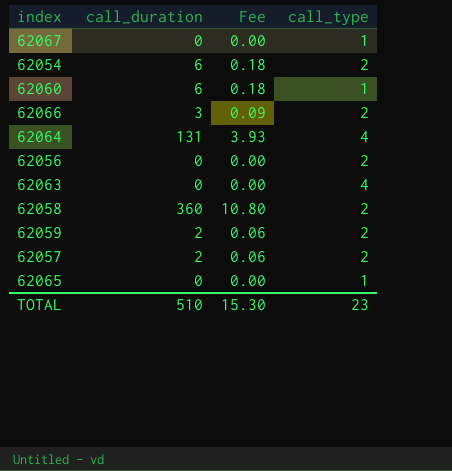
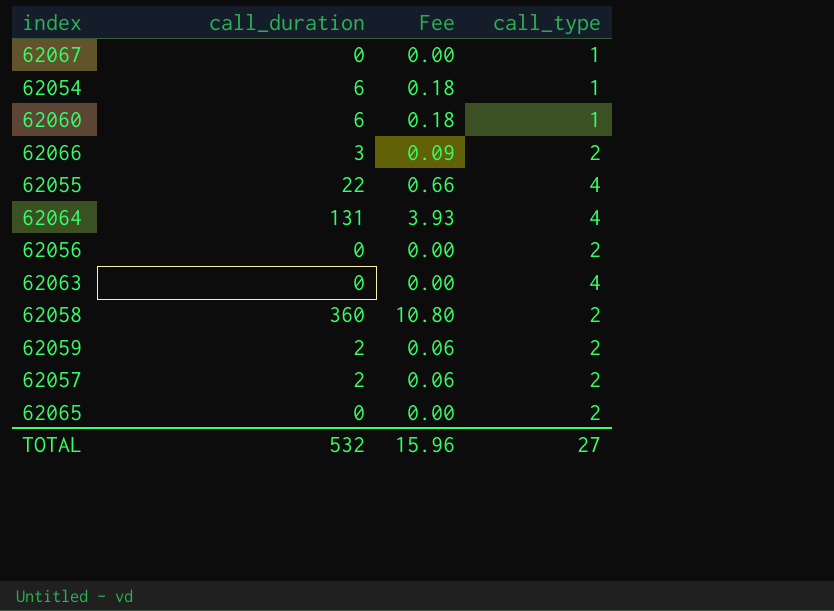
62054 | call_type: 2 -> 1
row 62055: none -> 22 | 0.66 | 4
62065 | call_type: 1 -> 2
TOTAL | call_duration: 510 -> 532
TOTAL | Fee: 15.30 -> 15.96
TOTAL | call_type: 23 -> 27

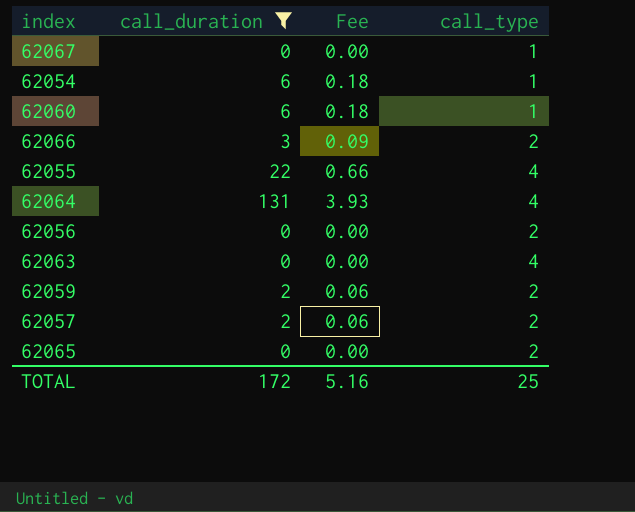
filter: none -> call_duration != 360
TOTAL | call_duration: 532 -> 172
TOTAL | Fee: 15.96 -> 5.16
TOTAL | call_type: 27 -> 25

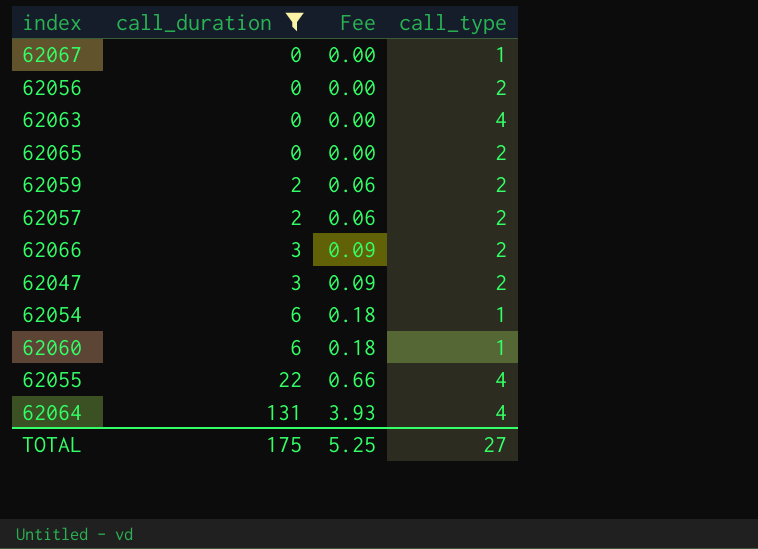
row order: none -> call_duration ascending
row 62047: none -> 3 | 0.09 | 2
TOTAL | call_duration: 172 -> 175
TOTAL | Fee: 5.16 -> 5.25
TOTAL | call_type: 25 -> 27

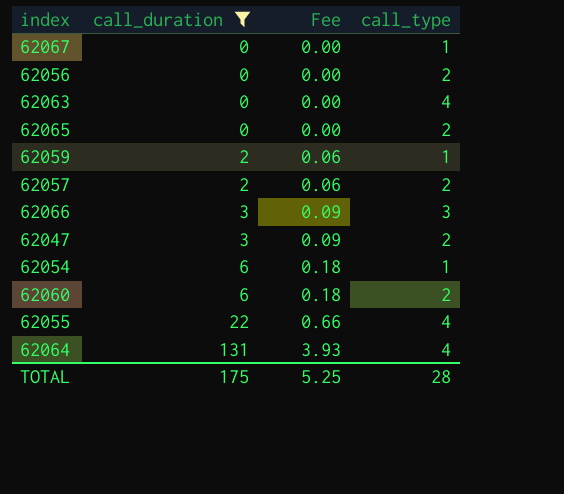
62059 | call_type: 2 -> 1
62066 | call_type: 2 -> 3
62060 | call_type: 1 -> 2
TOTAL | call_type: 27 -> 28

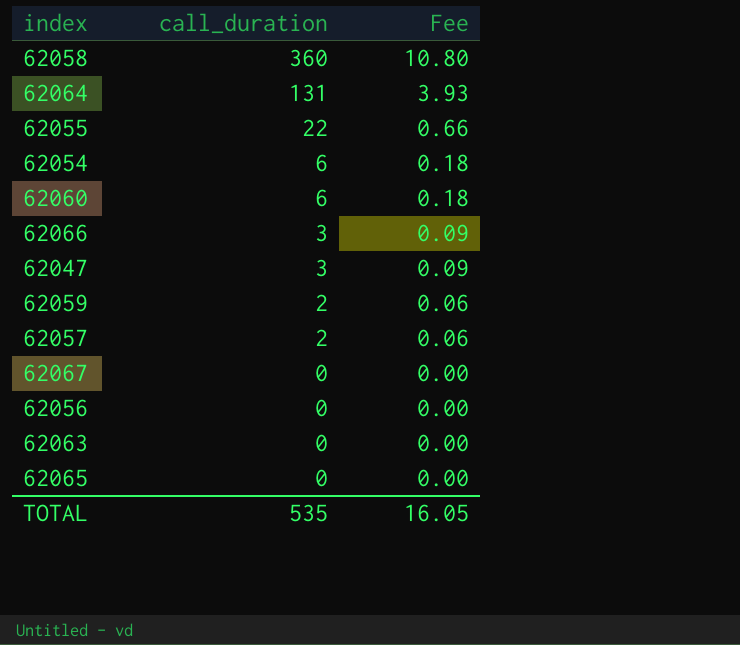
filter: call_duration != 360 -> none
row order: call_duration ascending -> call_duration descending
column call_type | position: 4 -> none
TOTAL | call_duration: 175 -> 535
TOTAL | Fee: 5.25 -> 16.05

